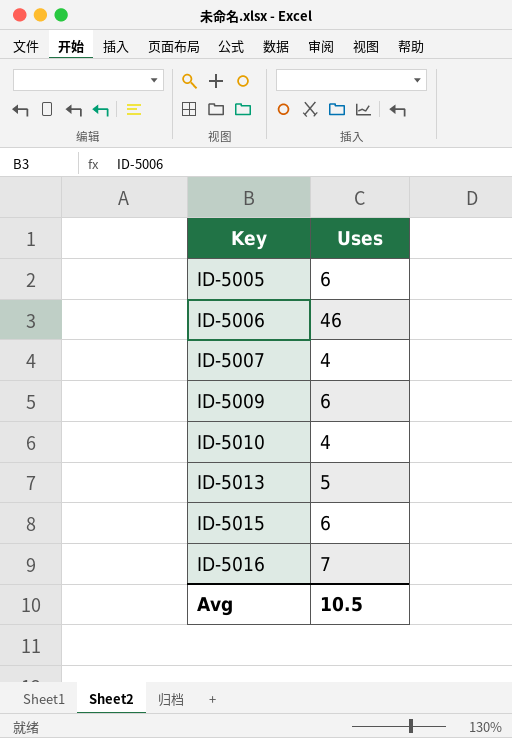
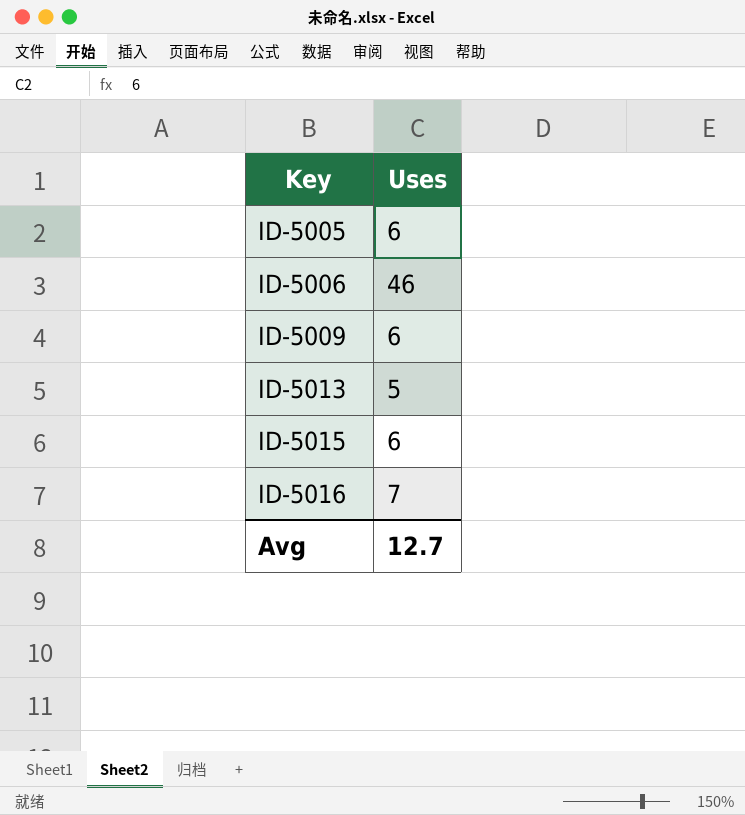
row ID-5007: 4 -> none
row ID-5010: 4 -> none
Avg | Uses: 10.5 -> 12.7

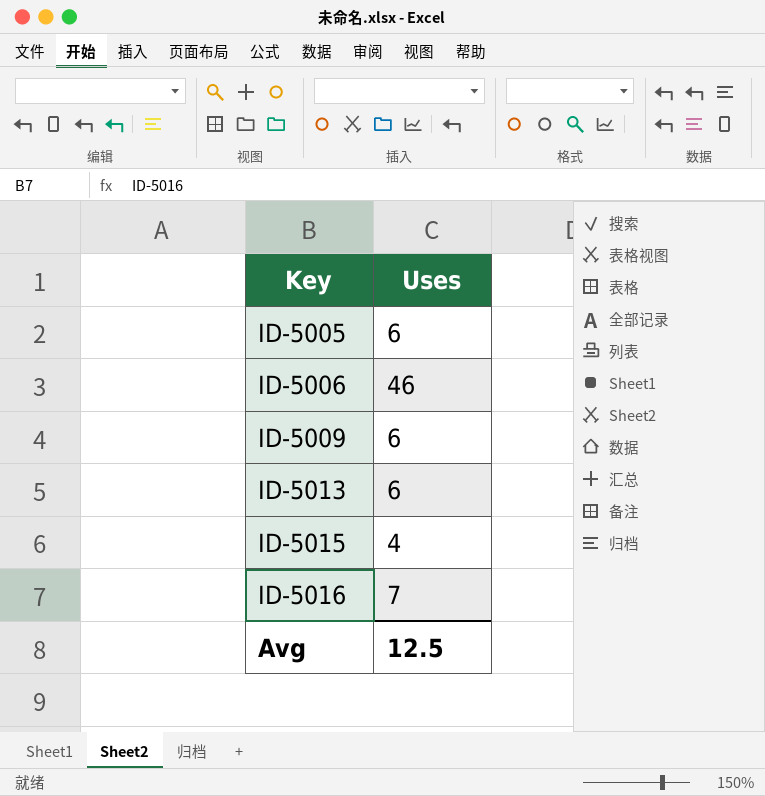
ID-5013 | Uses: 5 -> 6
ID-5015 | Uses: 6 -> 4
Avg | Uses: 12.7 -> 12.5

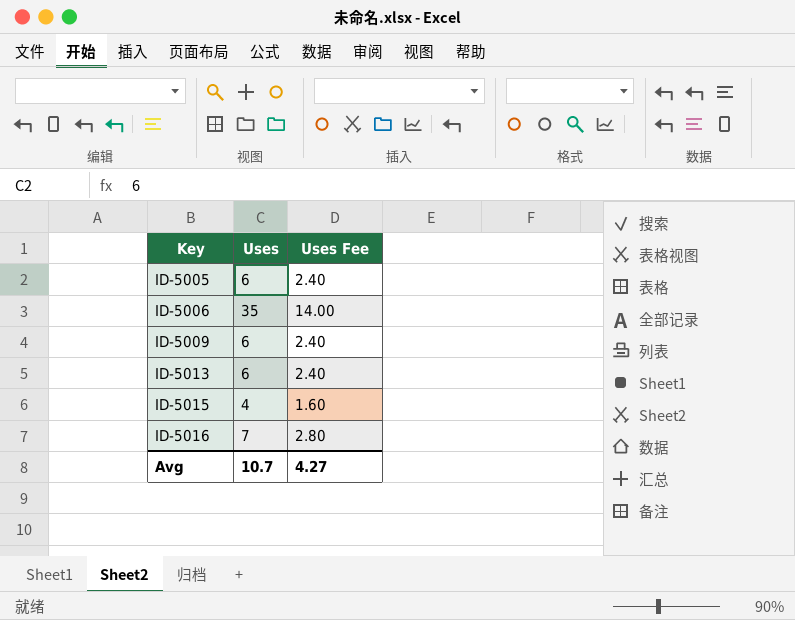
column Uses Fee | formula: none -> [Uses] * 0.4
ID-5006 | Uses: 46 -> 35
Avg | Uses: 12.5 -> 10.7

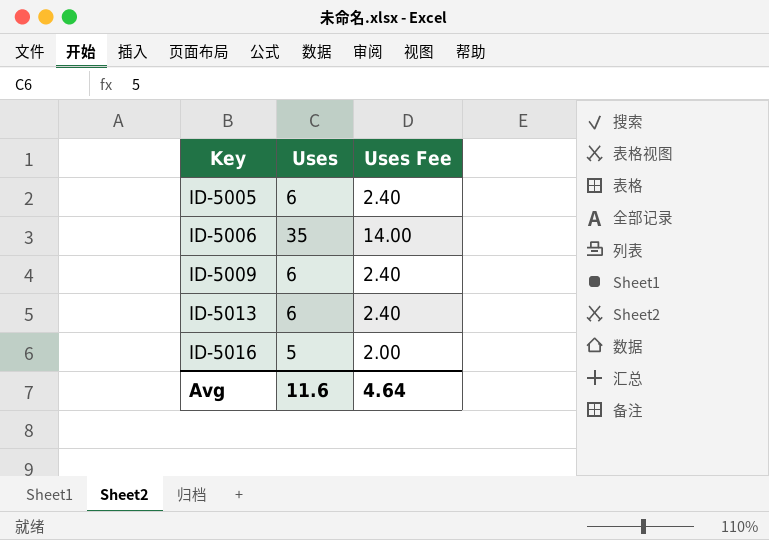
row ID-5015: 4 | 1.60 -> none
ID-5016 | Uses: 7 -> 5
ID-5016 | Uses Fee: 2.80 -> 2.00
Avg | Uses: 10.7 -> 11.6
Avg | Uses Fee: 4.27 -> 4.64

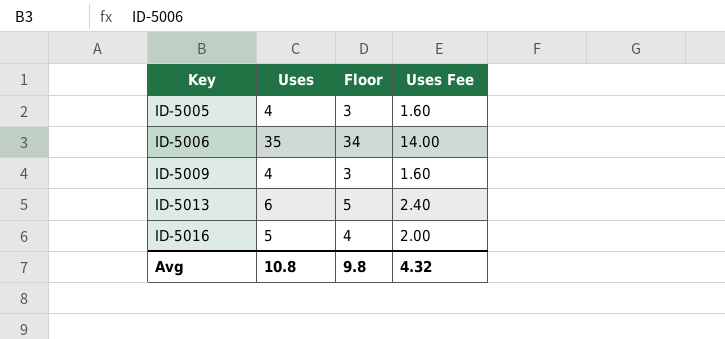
column Floor | formula: none -> [Uses] - 1
ID-5005 | Uses: 6 -> 4
ID-5005 | Uses Fee: 2.40 -> 1.60
ID-5009 | Uses: 6 -> 4
ID-5009 | Uses Fee: 2.40 -> 1.60
Avg | Uses: 11.6 -> 10.8
Avg | Uses Fee: 4.64 -> 4.32

